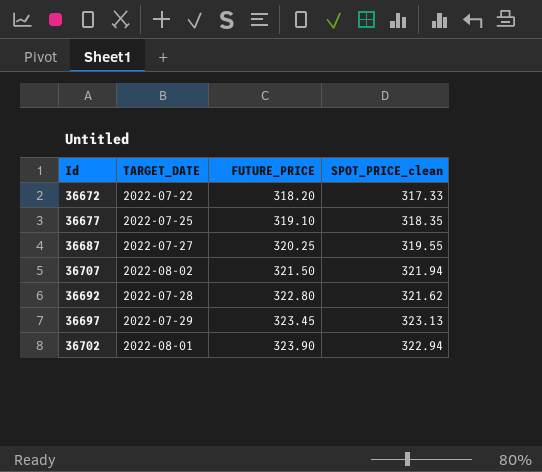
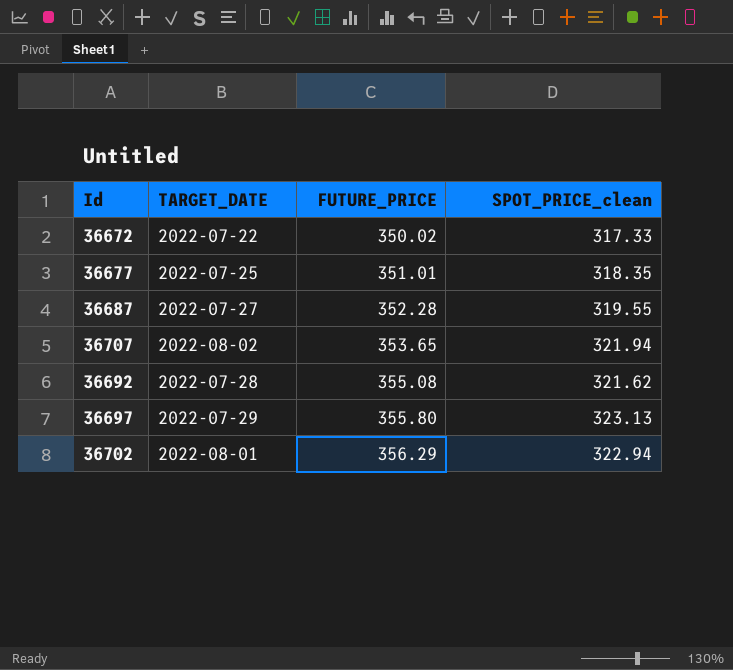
36672 | FUTURE_PRICE: 318.20 -> 350.02
36677 | FUTURE_PRICE: 319.10 -> 351.01
36687 | FUTURE_PRICE: 320.25 -> 352.28
36707 | FUTURE_PRICE: 321.50 -> 353.65
36692 | FUTURE_PRICE: 322.80 -> 355.08
36697 | FUTURE_PRICE: 323.45 -> 355.80
36702 | FUTURE_PRICE: 323.90 -> 356.29

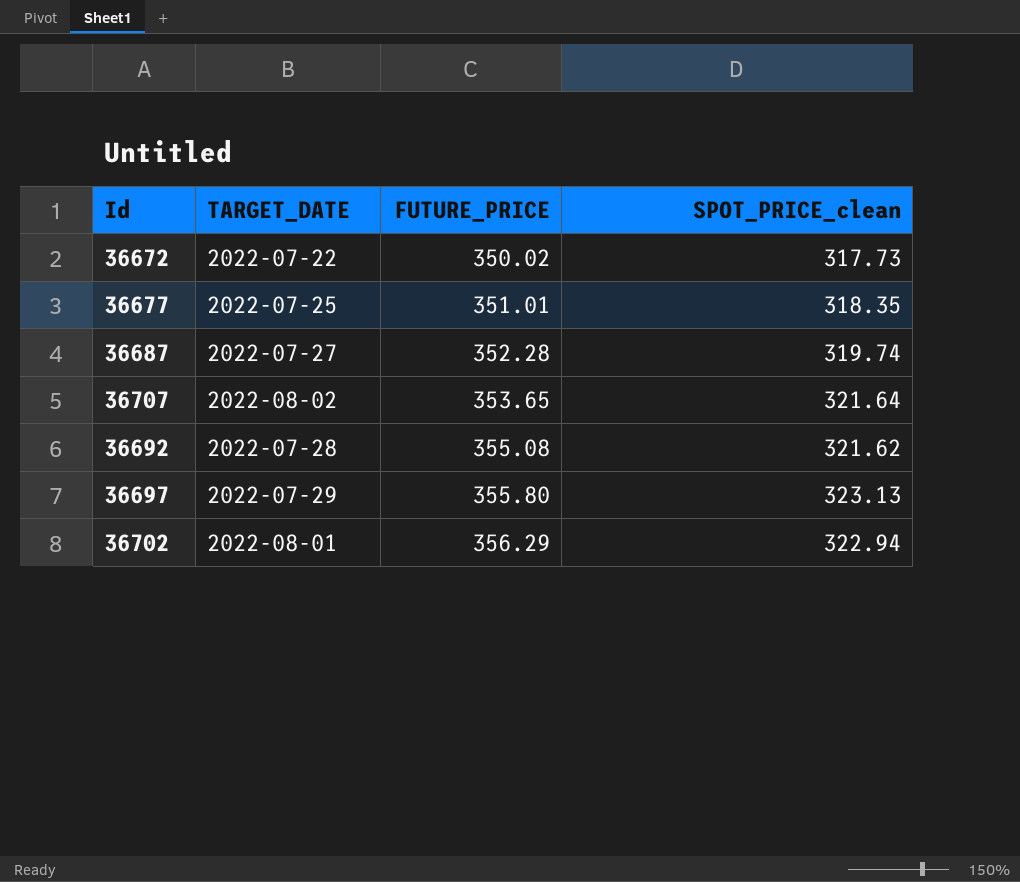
36672 | SPOT_PRICE_clean: 317.33 -> 317.73
36687 | SPOT_PRICE_clean: 319.55 -> 319.74
36707 | SPOT_PRICE_clean: 321.94 -> 321.64

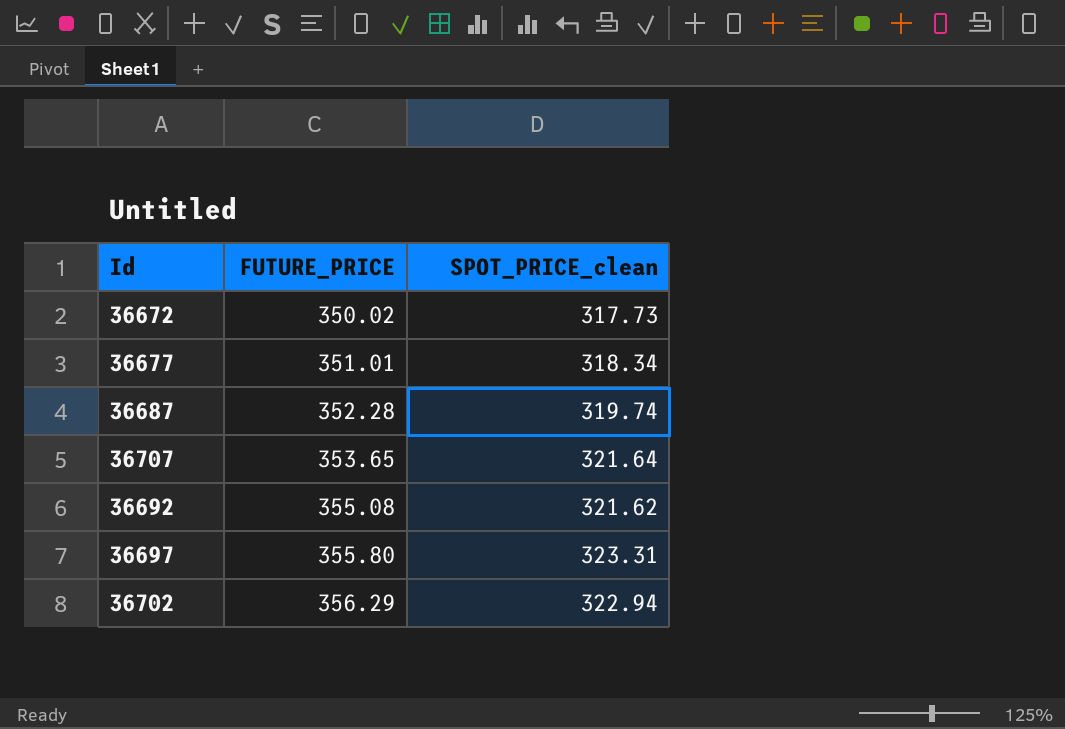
column TARGET_DATE | position: 2 -> none
36677 | SPOT_PRICE_clean: 318.35 -> 318.34
36697 | SPOT_PRICE_clean: 323.13 -> 323.31

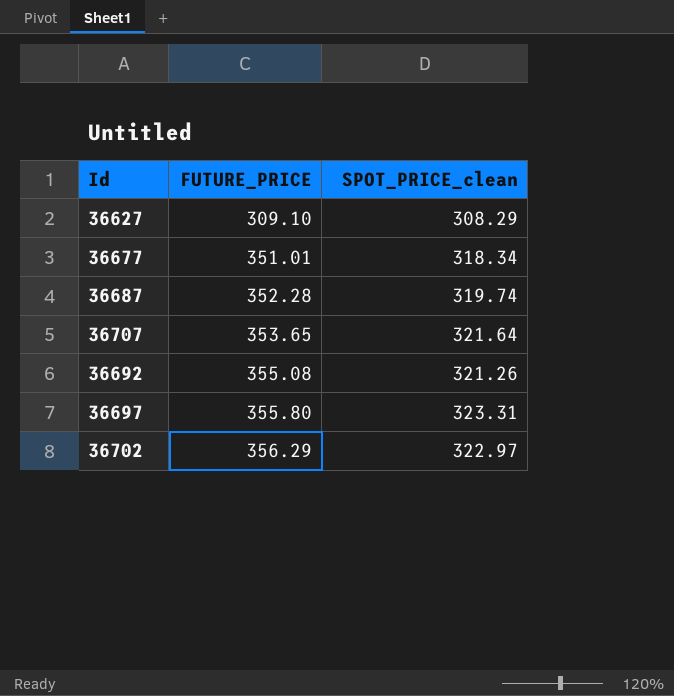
row 36672: 350.02 | 317.73 -> none
row 36627: none -> 309.10 | 308.29
36692 | SPOT_PRICE_clean: 321.62 -> 321.26
36702 | SPOT_PRICE_clean: 322.94 -> 322.97

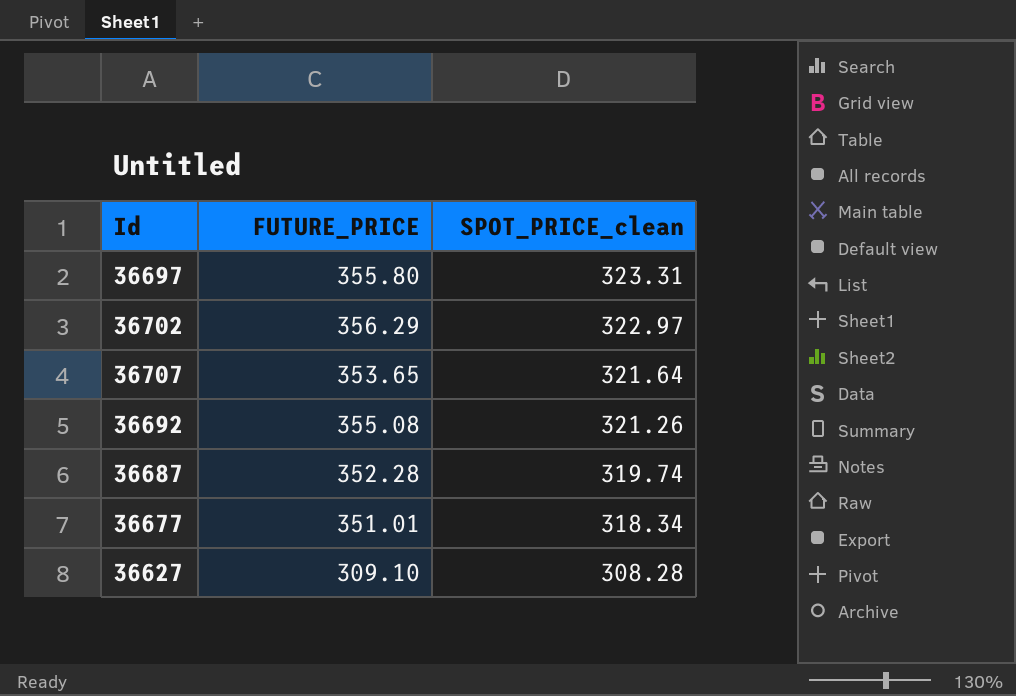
row order: FUTURE_PRICE ascending -> SPOT_PRICE_clean descending
36627 | SPOT_PRICE_clean: 308.29 -> 308.28

